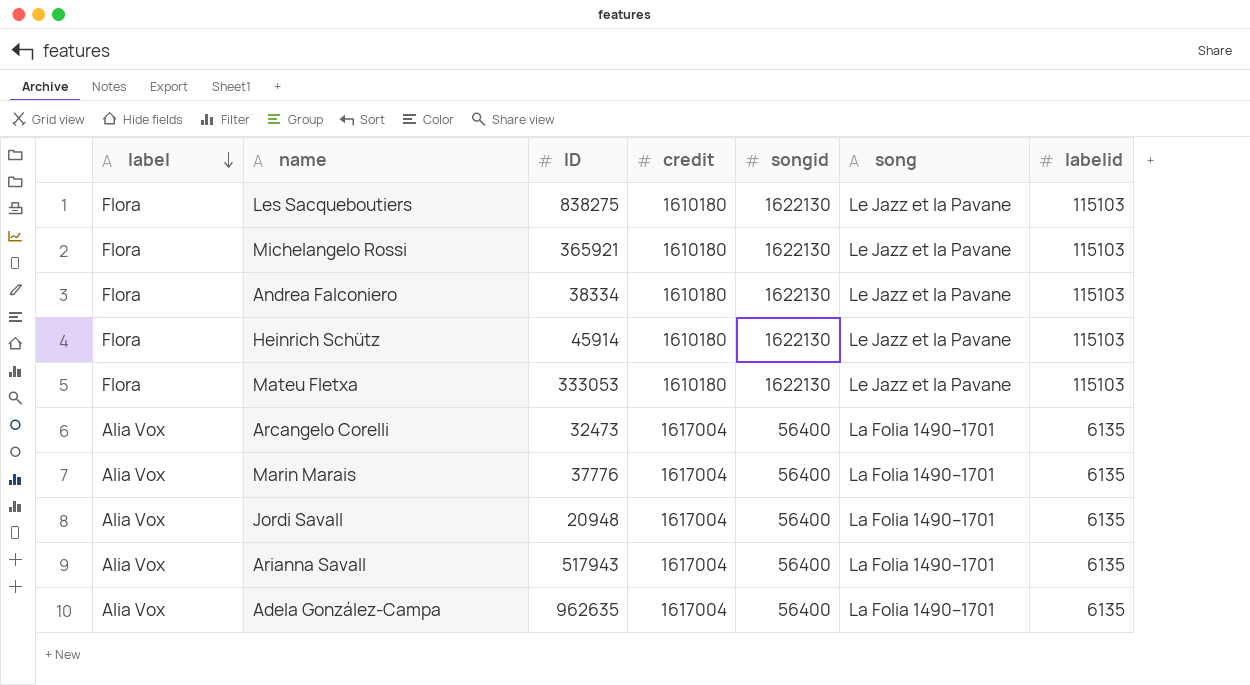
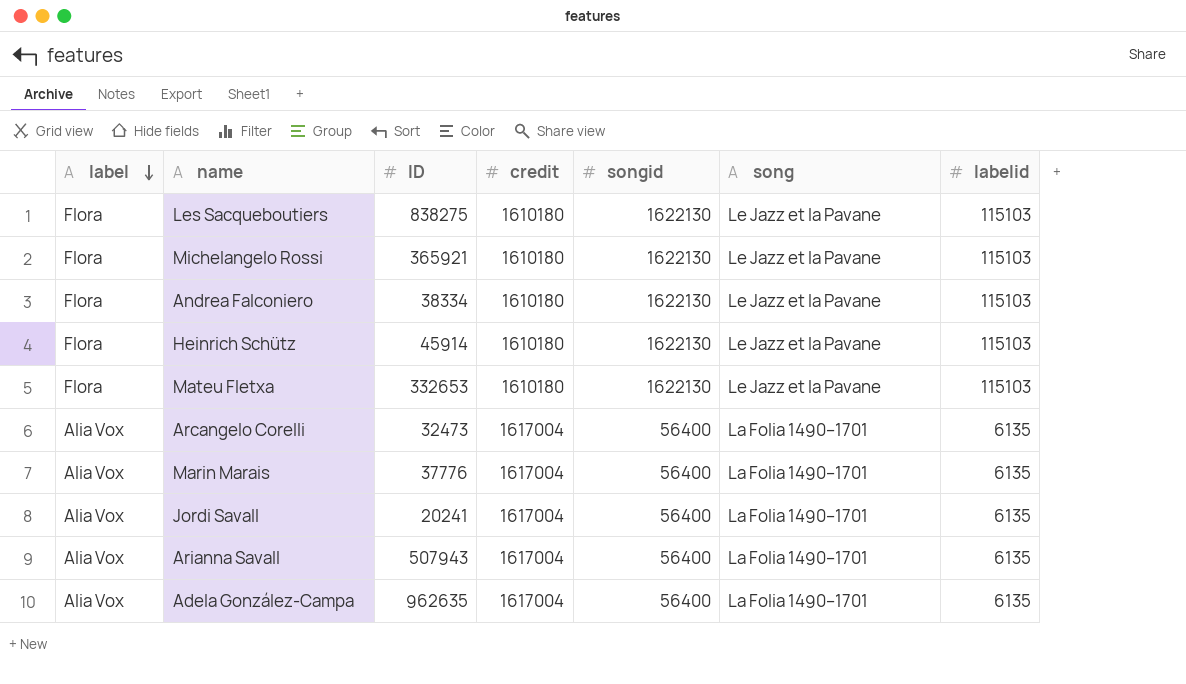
Mateu Fletxa | ID: 333053 -> 332653
Jordi Savall | ID: 20948 -> 20241
Arianna Savall | ID: 517943 -> 507943

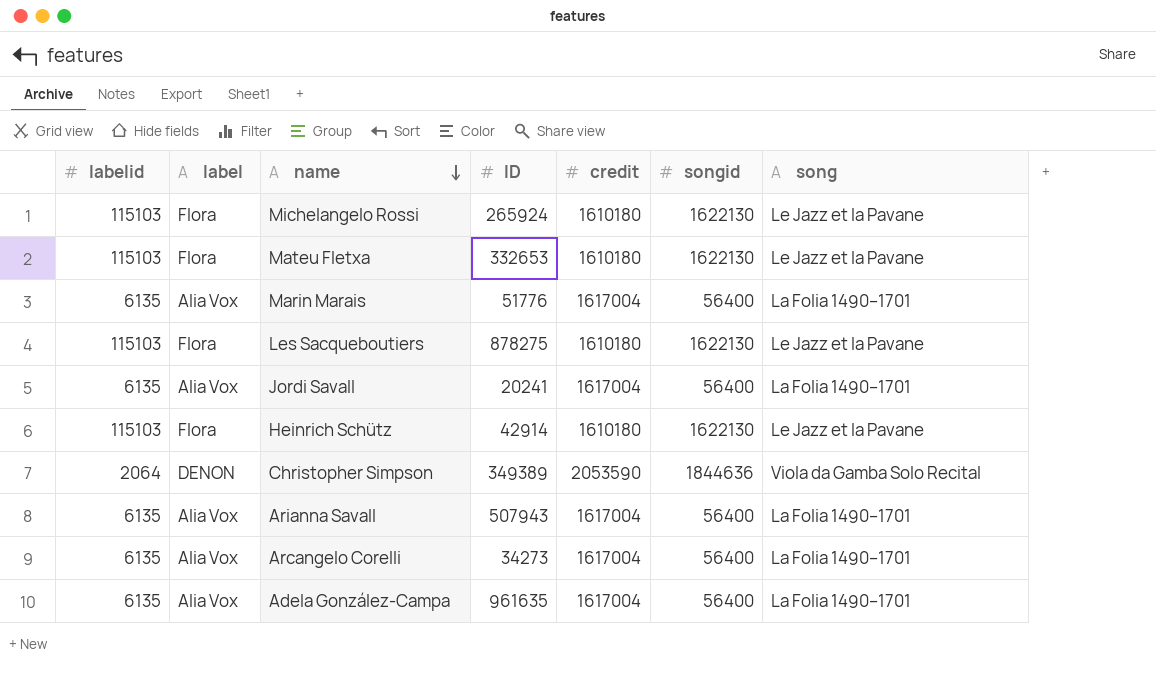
row order: label descending -> name descending
column labelid | position: 7 -> 1
row Andrea Falconiero: Flora | 38334 | 1610180 | 1622130 | Le Jazz et la Pavane | 115103 -> none
Michelangelo Rossi | ID: 365921 -> 265924
Marin Marais | ID: 37776 -> 51776
Les Sacqueboutiers | ID: 838275 -> 878275
Heinrich Schütz | ID: 45914 -> 42914
row Christopher Simpson: none -> 2064 | DENON | 349389 | 2053590 | 1844636 | Viola da Gamba Solo Recital
Arcangelo Corelli | ID: 32473 -> 34273
Adela González-Campa | ID: 962635 -> 961635

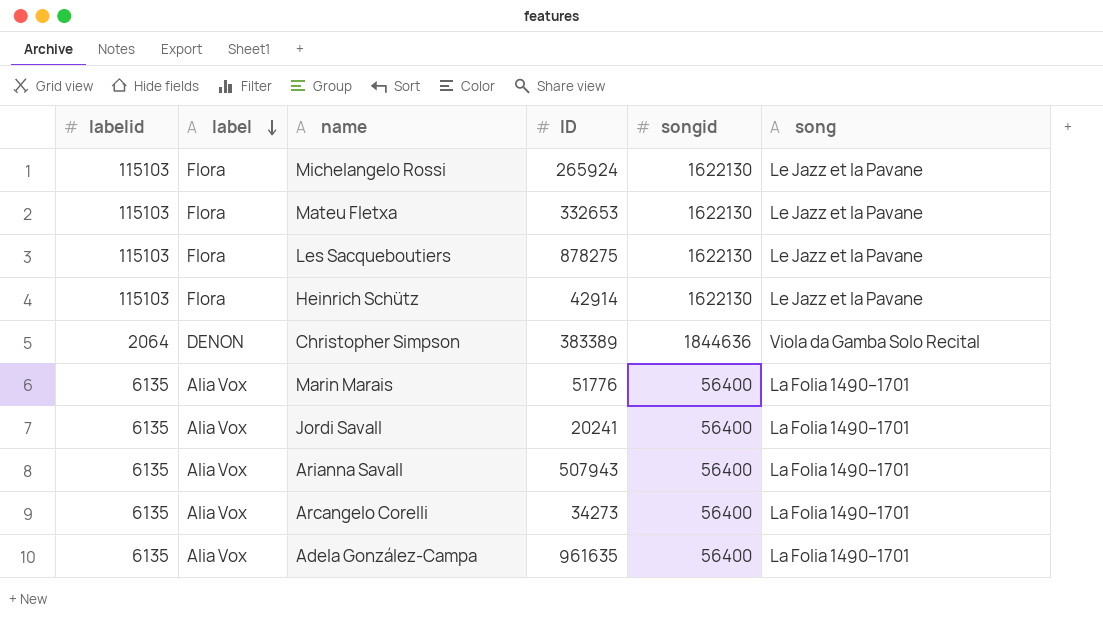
row order: name descending -> label descending
column credit | position: 5 -> none
Christopher Simpson | ID: 349389 -> 383389

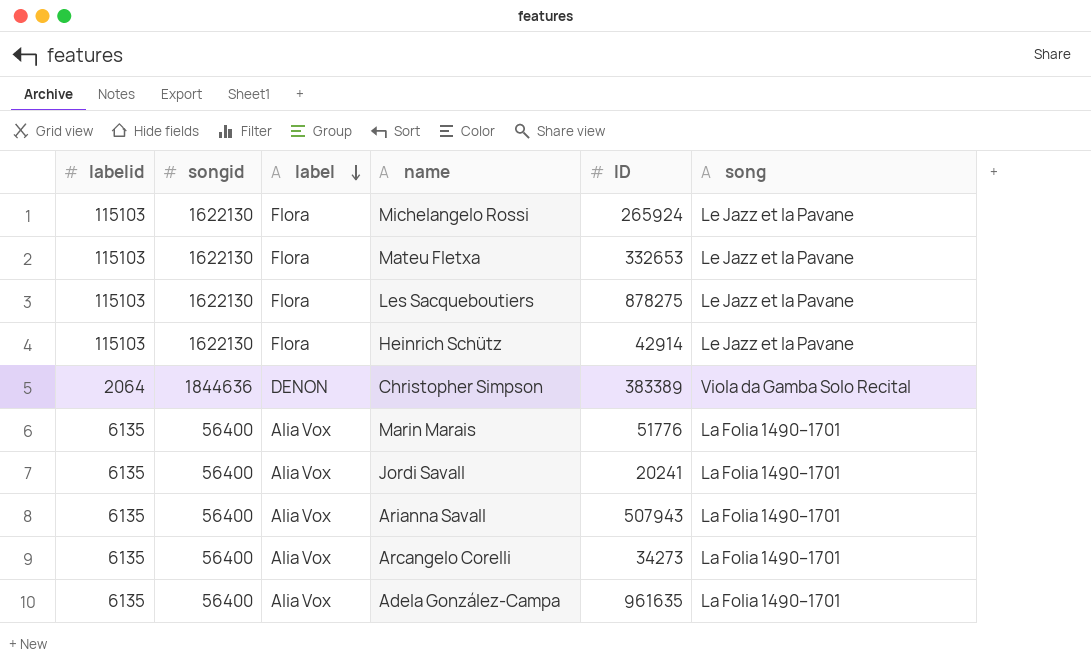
column songid | position: 5 -> 2

